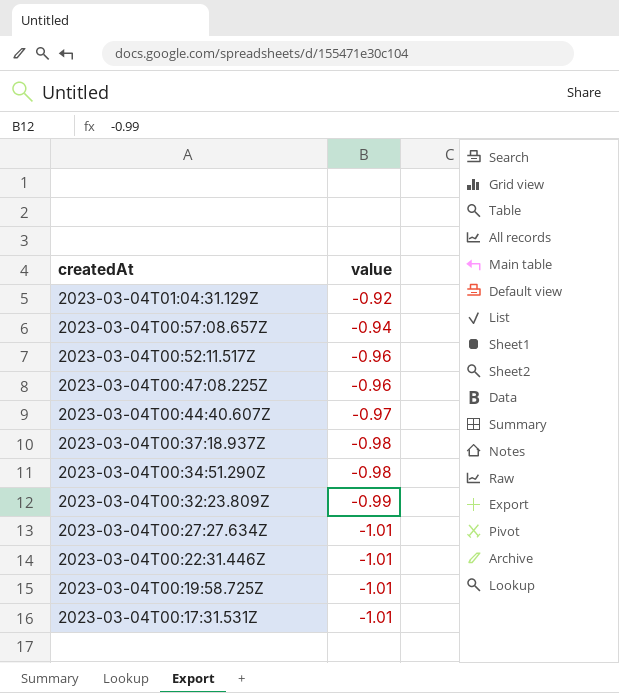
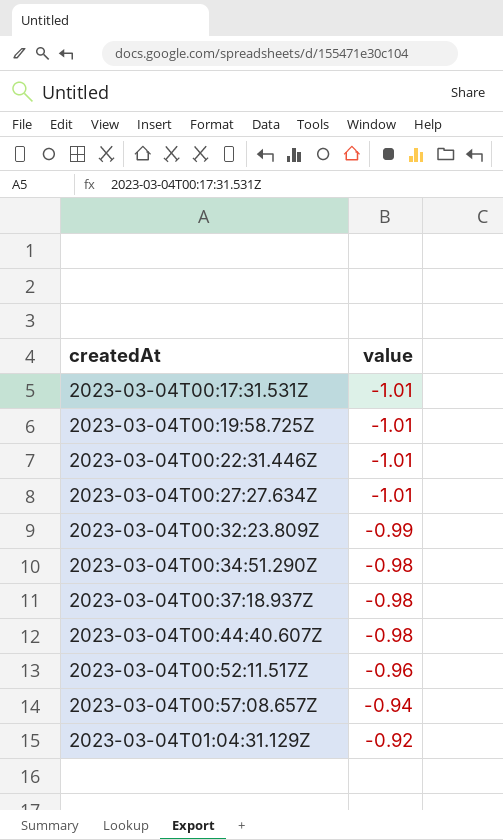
row order: createdAt descending -> createdAt ascending
row 2023-03-04T00:47:08.225Z: -0.96 -> none
2023-03-04T00:44:40.607Z | value: -0.97 -> -0.98

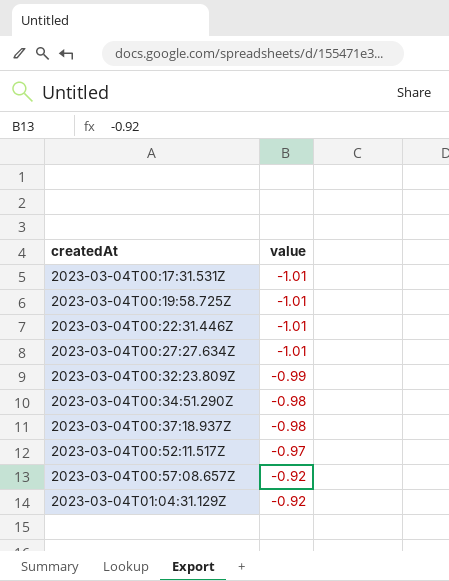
row 2023-03-04T00:44:40.607Z: -0.98 -> none
2023-03-04T00:52:11.517Z | value: -0.96 -> -0.97
2023-03-04T00:57:08.657Z | value: -0.94 -> -0.92

